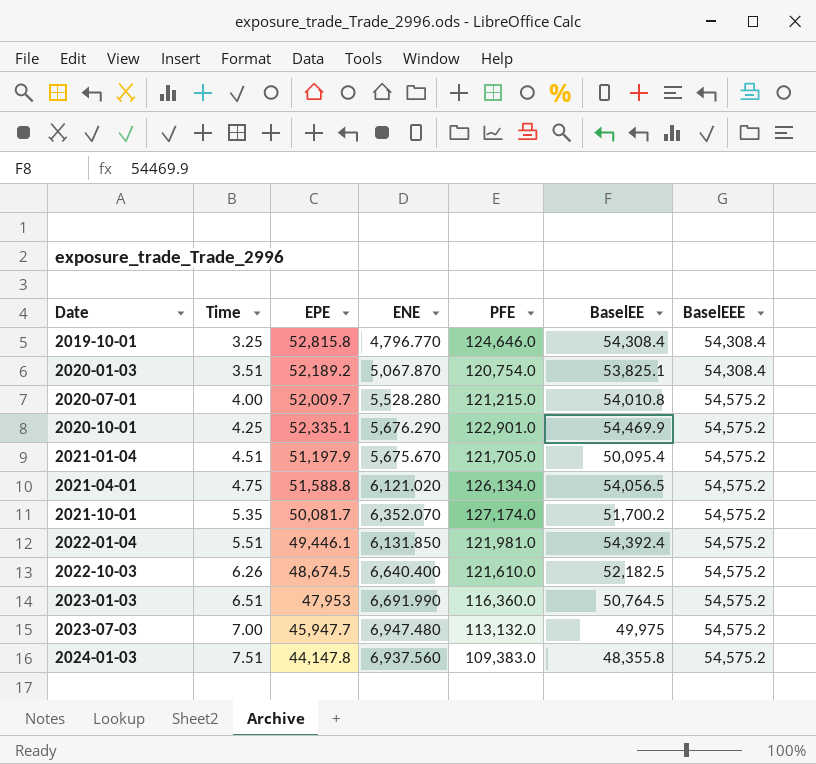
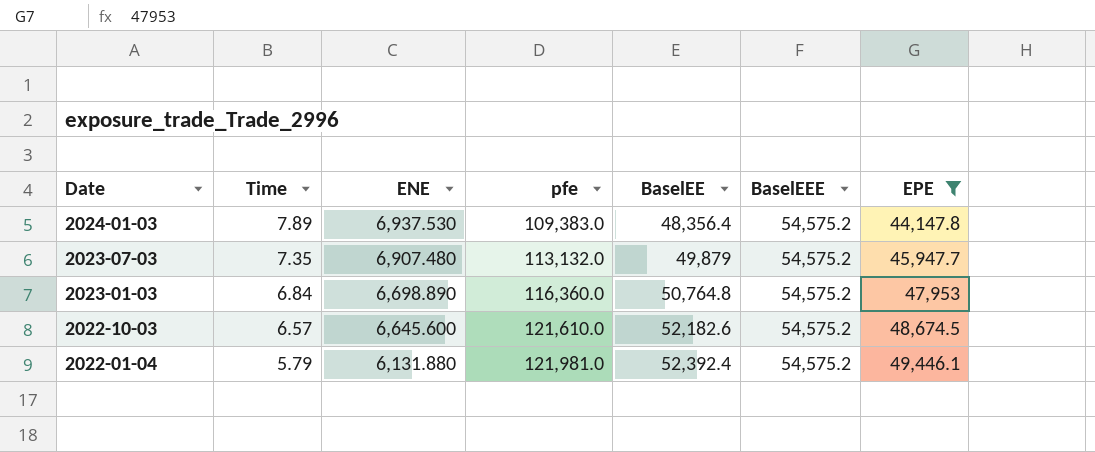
filter: none -> EPE <= 49,446.1
row order: Date ascending -> Date descending
column name: PFE -> pfe
column EPE | position: 3 -> 7
2024-01-03 | Time: 7.51 -> 7.89
2024-01-03 | ENE: 6,937.560 -> 6,937.530
2024-01-03 | BaselEE: 48,355.8 -> 48,356.4
2023-07-03 | Time: 7.00 -> 7.35
2023-07-03 | ENE: 6,947.480 -> 6,907.480
2023-07-03 | BaselEE: 49,975 -> 49,879
2023-01-03 | Time: 6.51 -> 6.84
2023-01-03 | ENE: 6,691.990 -> 6,698.890
2023-01-03 | BaselEE: 50,764.5 -> 50,764.8
2022-10-03 | Time: 6.26 -> 6.57
2022-10-03 | ENE: 6,640.400 -> 6,645.600
2022-10-03 | BaselEE: 52,182.5 -> 52,182.6
2022-01-04 | Time: 5.51 -> 5.79
2022-01-04 | ENE: 6,131.850 -> 6,131.880
2022-01-04 | BaselEE: 54,392.4 -> 52,392.4

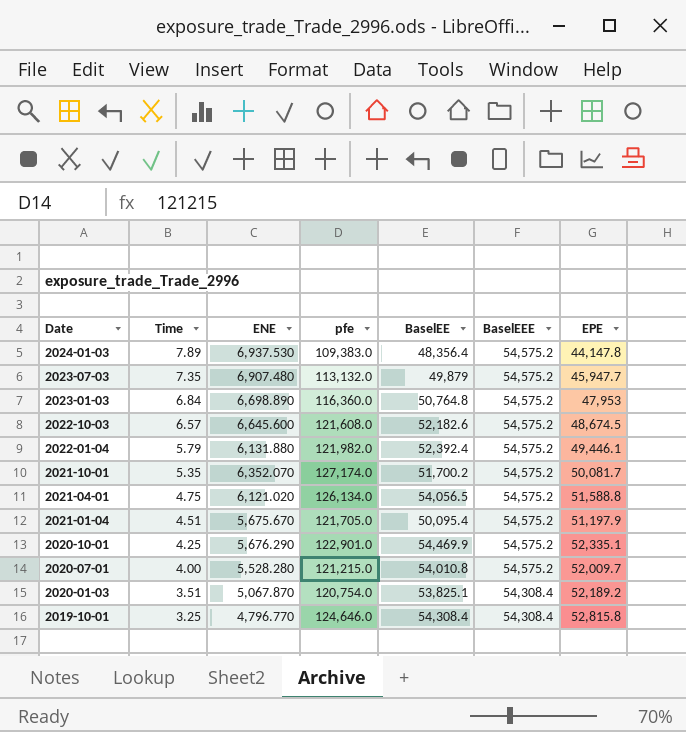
filter: EPE <= 49,446.1 -> none
2022-10-03 | pfe: 121,610.0 -> 121,608.0
2022-01-04 | pfe: 121,981.0 -> 121,982.0

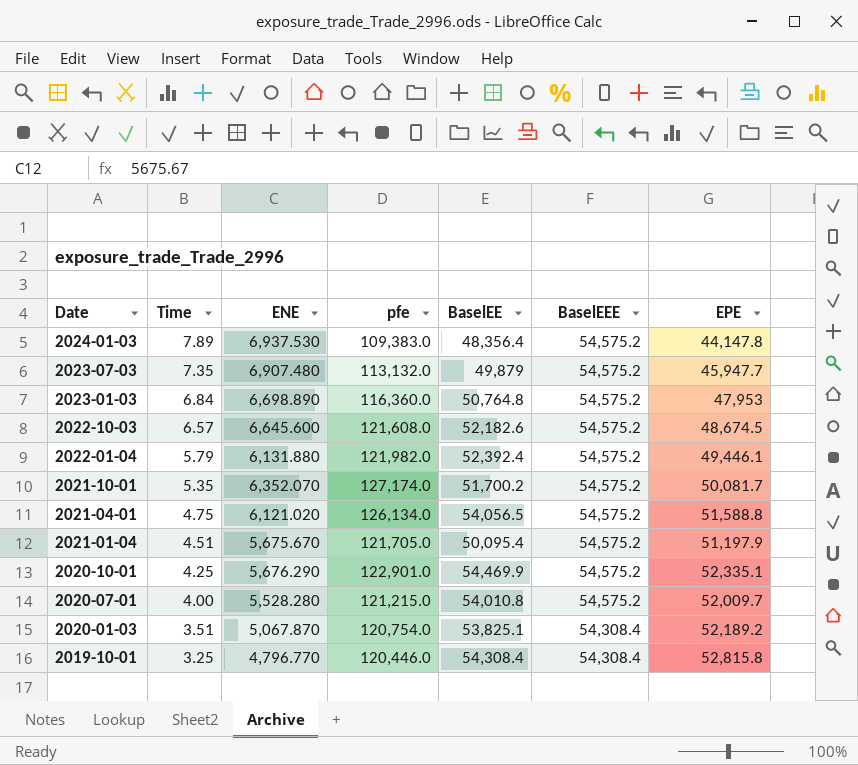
2019-10-01 | pfe: 124,646.0 -> 120,446.0

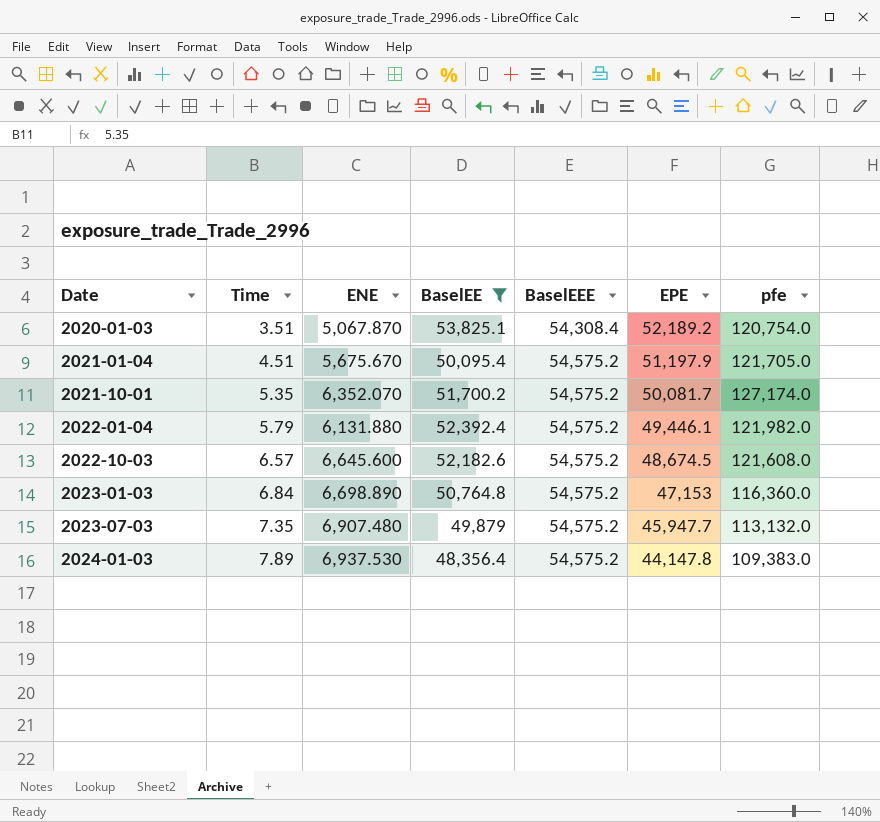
filter: none -> BaselEE <= 53,825.1
row order: Date descending -> Date ascending
column pfe | position: 4 -> 7
2023-01-03 | EPE: 47,953 -> 47,153

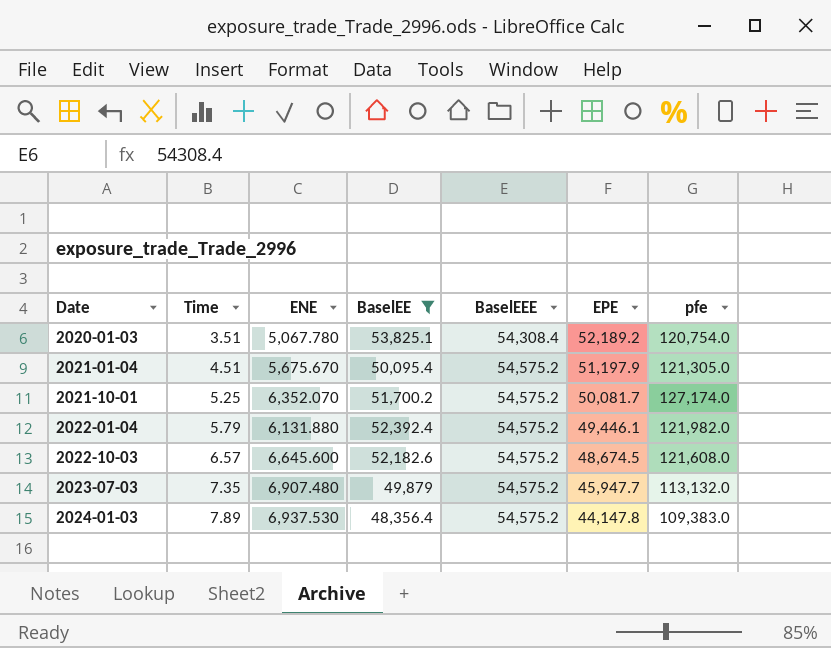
row 2023-01-03: 6.84 | 6,698.890 | 50,764.8 | 54,575.2 | 47,153 | 116,360.0 -> none
2020-01-03 | ENE: 5,067.870 -> 5,067.780
2021-01-04 | pfe: 121,705.0 -> 121,305.0
2021-10-01 | Time: 5.35 -> 5.25

